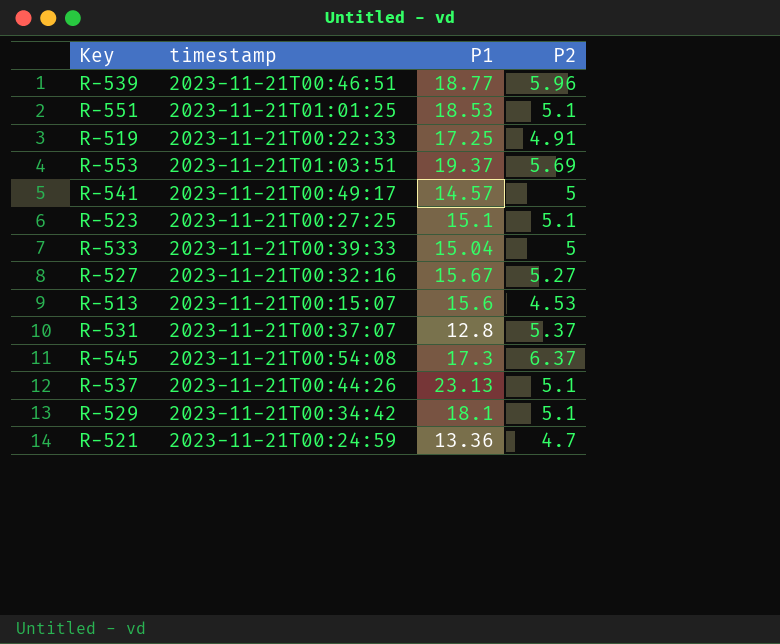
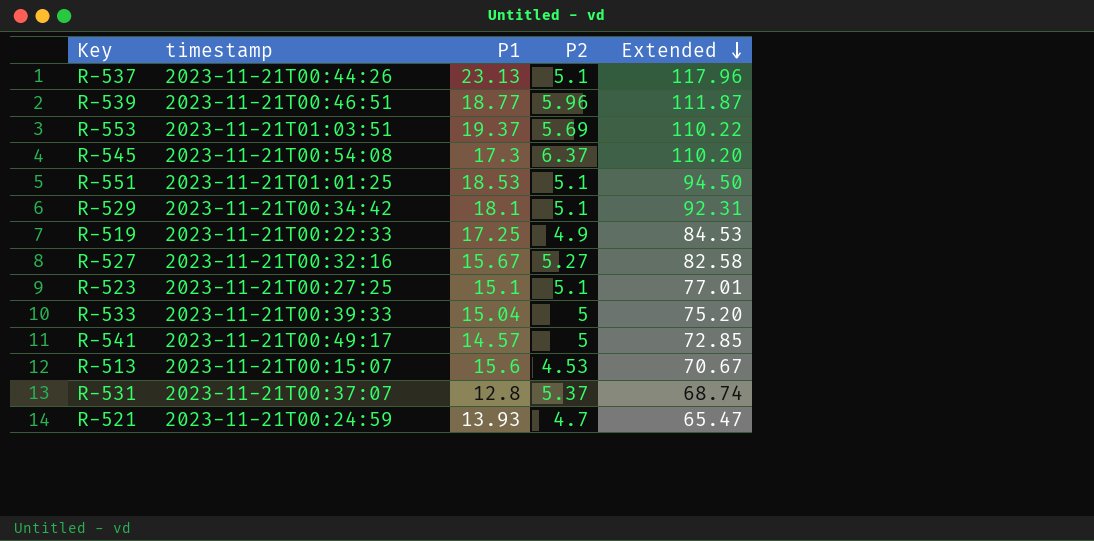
row order: none -> Extended descending
column Extended | formula: none -> [P1] * [P2]
R-519 | P2: 4.91 -> 4.9
R-521 | P1: 13.36 -> 13.93

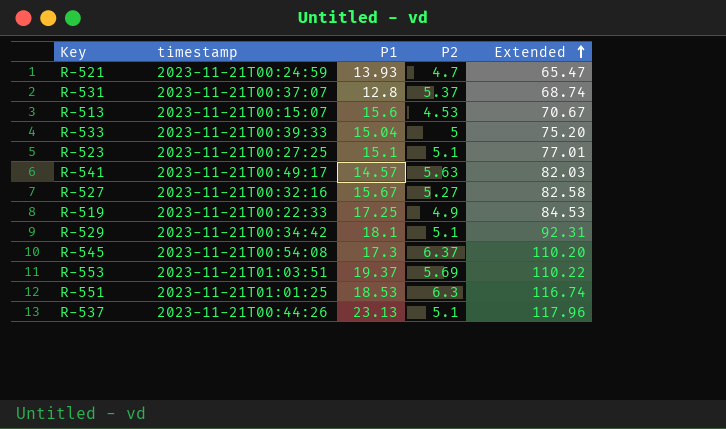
row order: Extended descending -> Extended ascending
row R-539: 2023-11-21T00:46:51 | 18.77 | 5.96 | 111.87 -> none
R-541 | P2: 5 -> 5.63
R-541 | Extended: 72.85 -> 82.03
R-551 | P2: 5.1 -> 6.3
R-551 | Extended: 94.50 -> 116.74

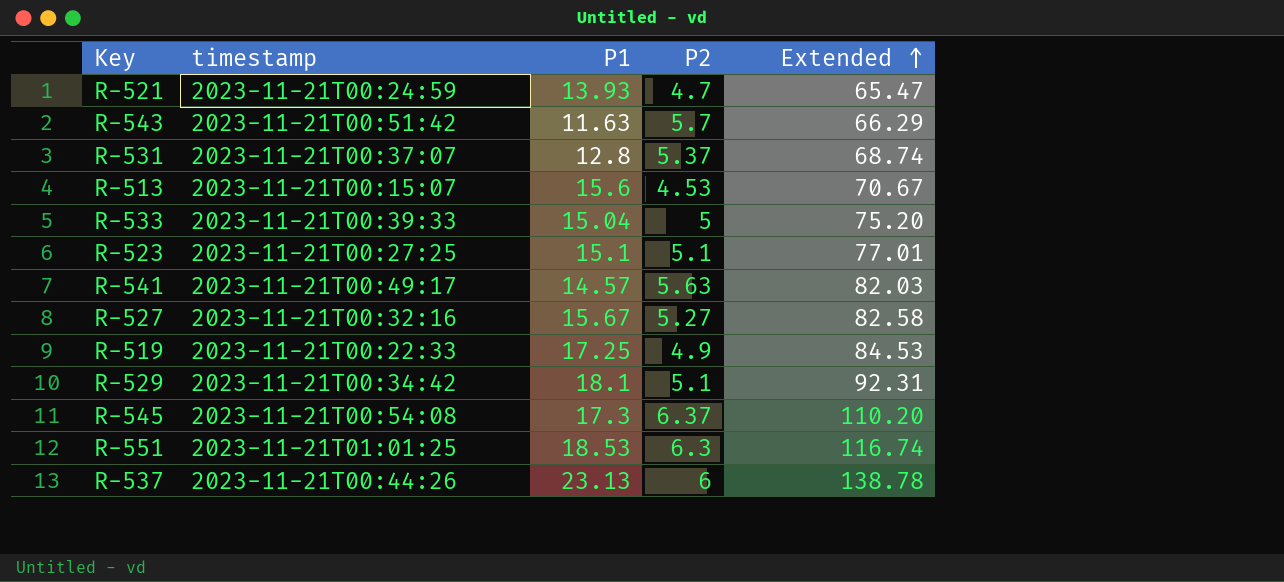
row R-553: 2023-11-21T01:03:51 | 19.37 | 5.69 | 110.22 -> none
row R-543: none -> 2023-11-21T00:51:42 | 11.63 | 5.7 | 66.29
R-537 | P2: 5.1 -> 6
R-537 | Extended: 117.96 -> 138.78

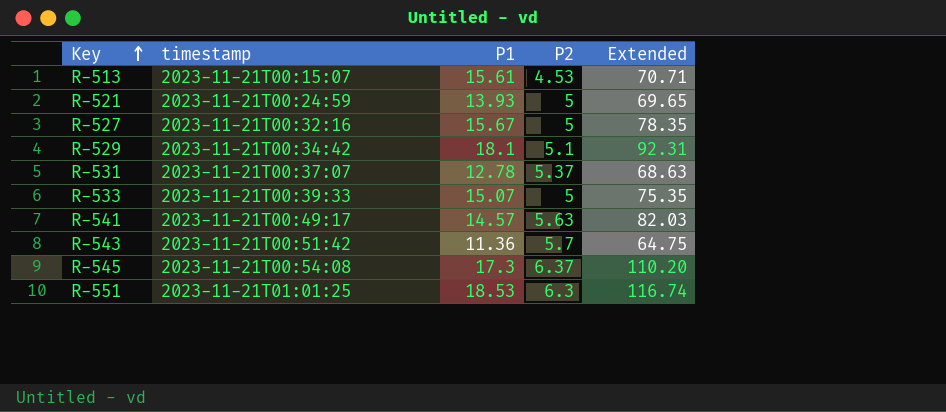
row order: Extended ascending -> Key ascending
row R-523: 2023-11-21T00:27:25 | 15.1 | 5.1 | 77.01 -> none
row R-519: 2023-11-21T00:22:33 | 17.25 | 4.9 | 84.53 -> none
row R-537: 2023-11-21T00:44:26 | 23.13 | 6 | 138.78 -> none
R-513 | P1: 15.6 -> 15.61
R-513 | Extended: 70.67 -> 70.71
R-521 | P2: 4.7 -> 5
R-521 | Extended: 65.47 -> 69.65
R-527 | P2: 5.27 -> 5
R-527 | Extended: 82.58 -> 78.35
R-531 | P1: 12.8 -> 12.78
R-531 | Extended: 68.74 -> 68.63
R-533 | P1: 15.04 -> 15.07
R-533 | Extended: 75.20 -> 75.35
R-543 | P1: 11.63 -> 11.36
R-543 | Extended: 66.29 -> 64.75

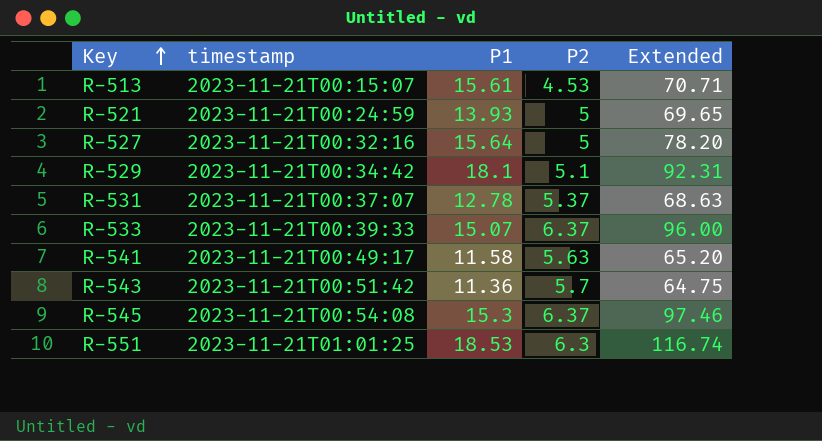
R-527 | P1: 15.67 -> 15.64
R-527 | Extended: 78.35 -> 78.20
R-533 | P2: 5 -> 6.37
R-533 | Extended: 75.35 -> 96.00
R-541 | P1: 14.57 -> 11.58
R-541 | Extended: 82.03 -> 65.20
R-545 | P1: 17.3 -> 15.3
R-545 | Extended: 110.20 -> 97.46

